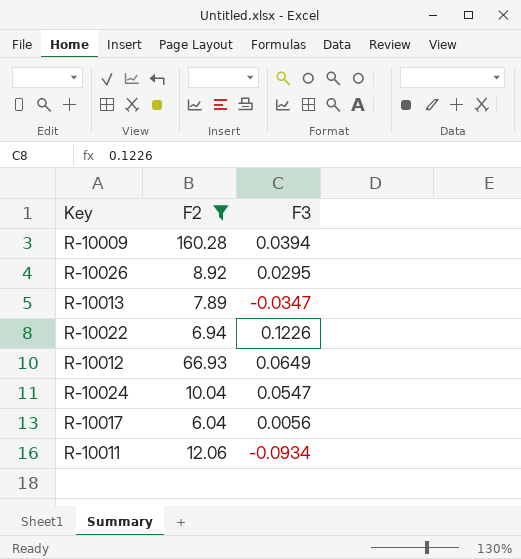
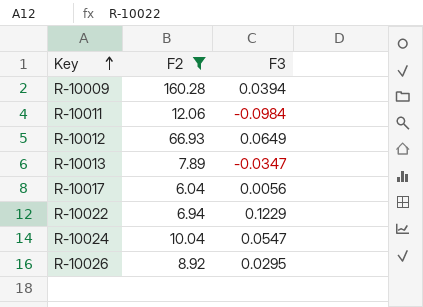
row order: none -> Key ascending
R-10011 | F3: -0.0934 -> -0.0984
R-10022 | F3: 0.1226 -> 0.1229

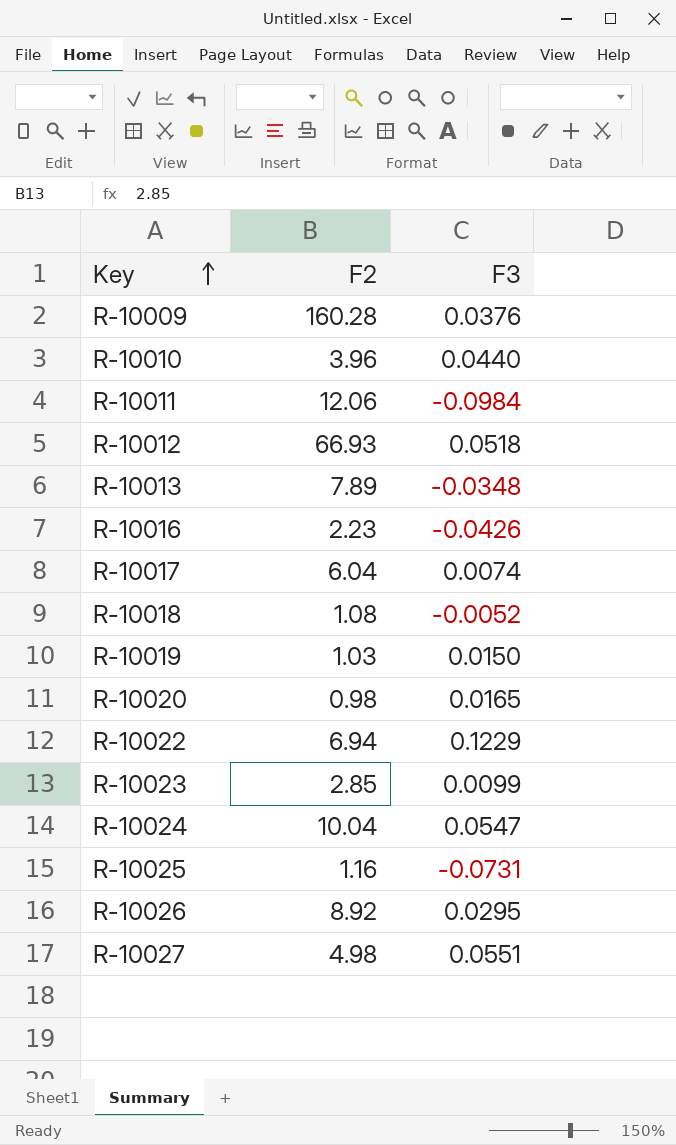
filter: F2 >= 6.04 -> none
R-10009 | F3: 0.0394 -> 0.0376
R-10012 | F3: 0.0649 -> 0.0518
R-10013 | F3: -0.0347 -> -0.0348
R-10017 | F3: 0.0056 -> 0.0074

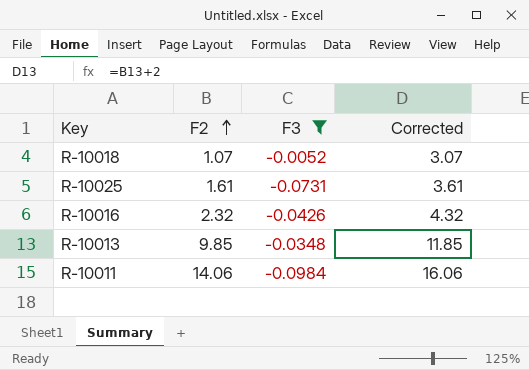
filter: none -> F3 <= -0.0052
row order: Key ascending -> F2 ascending
column Corrected | formula: none -> [F2] + 2
R-10018 | F2: 1.08 -> 1.07
R-10025 | F2: 1.16 -> 1.61
R-10016 | F2: 2.23 -> 2.32
R-10013 | F2: 7.89 -> 9.85
R-10011 | F2: 12.06 -> 14.06

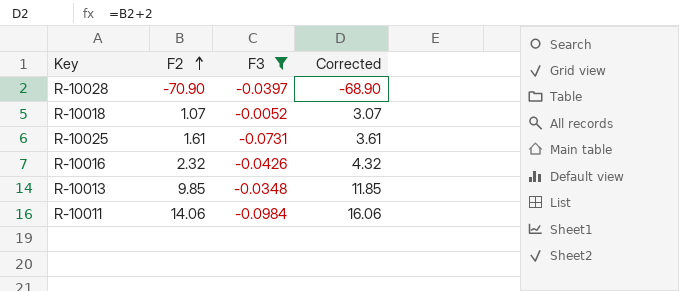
row R-10028: none -> -70.90 | -0.0397 | -68.90

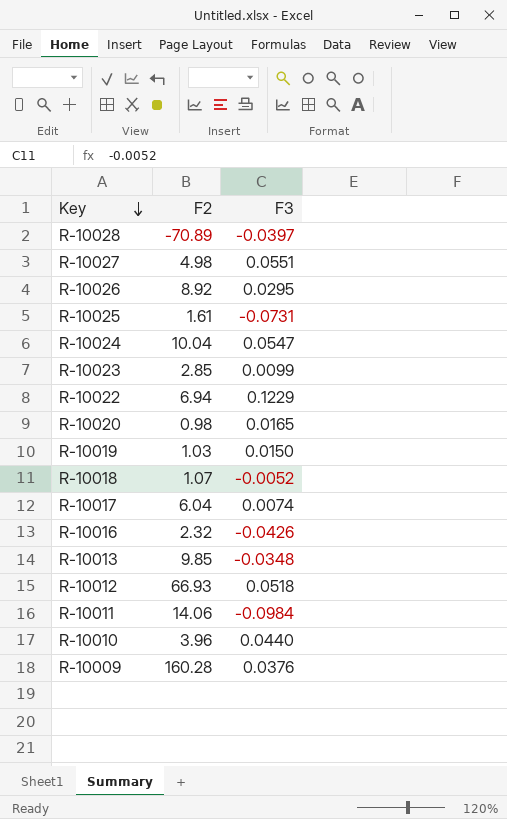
filter: F3 <= -0.0052 -> none
row order: F2 ascending -> Key descending
column Corrected | formula: [F2] + 2 -> none
R-10028 | F2: -70.90 -> -70.89

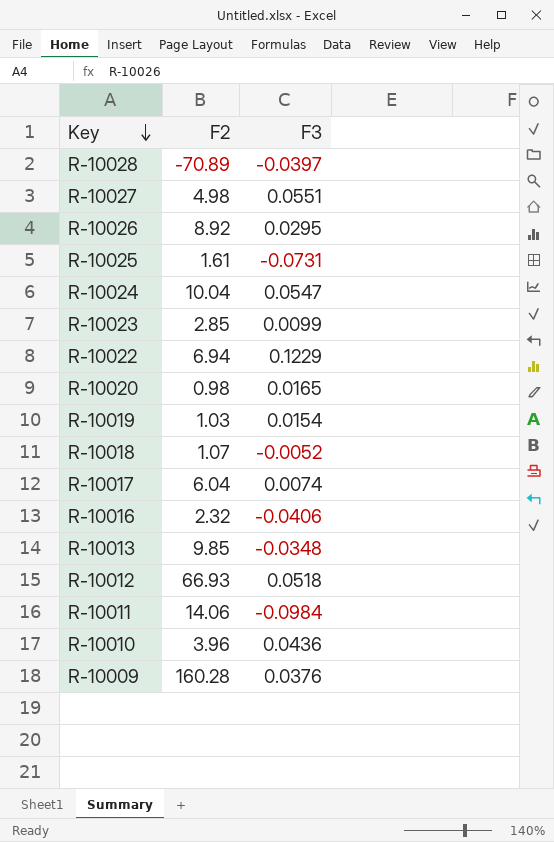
R-10019 | F3: 0.0150 -> 0.0154
R-10016 | F3: -0.0426 -> -0.0406
R-10010 | F3: 0.0440 -> 0.0436

